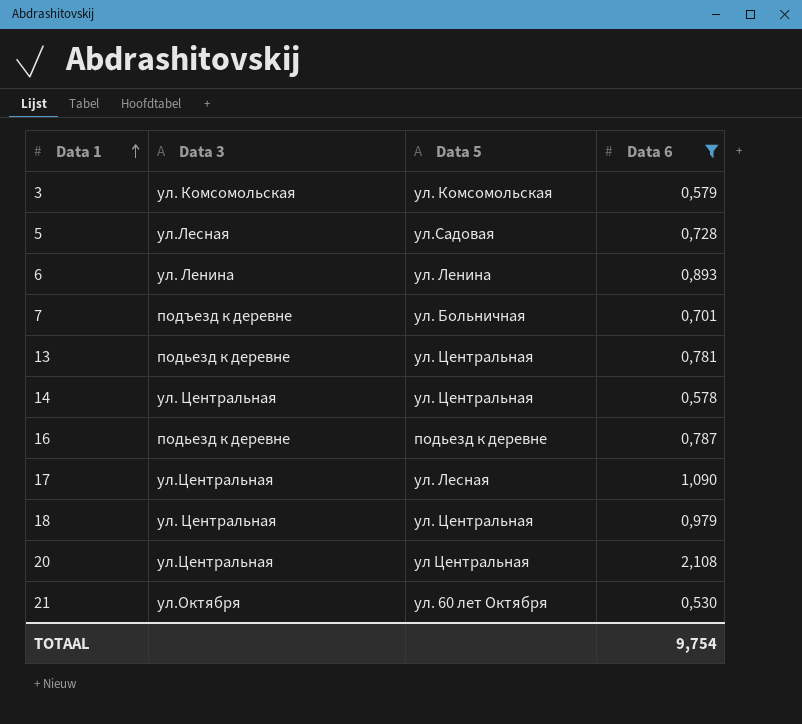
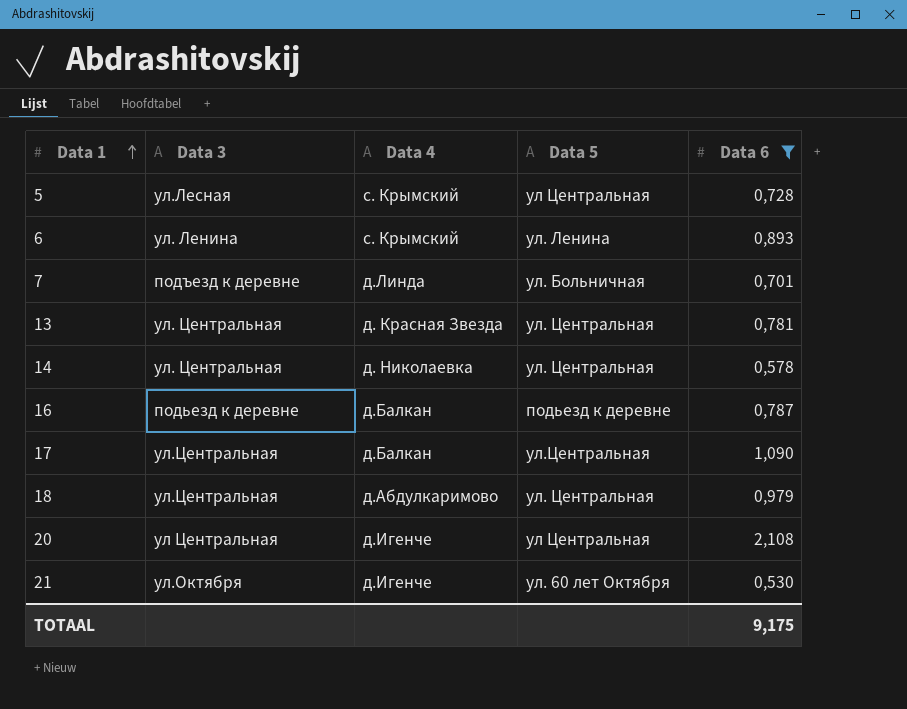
column Data 4 | position: none -> 3
row 3: ул. Комсомольская | ул. Комсомольская | 0,579 -> none
5 | Data 5: ул.Садовая -> ул Центральная
13 | Data 3: подьезд к деревне -> ул. Центральная
17 | Data 5: ул. Лесная -> ул.Центральная
18 | Data 3: ул. Центральная -> ул.Центральная
20 | Data 3: ул.Центральная -> ул Центральная
TOTAAL | Data 6: 9,754 -> 9,175

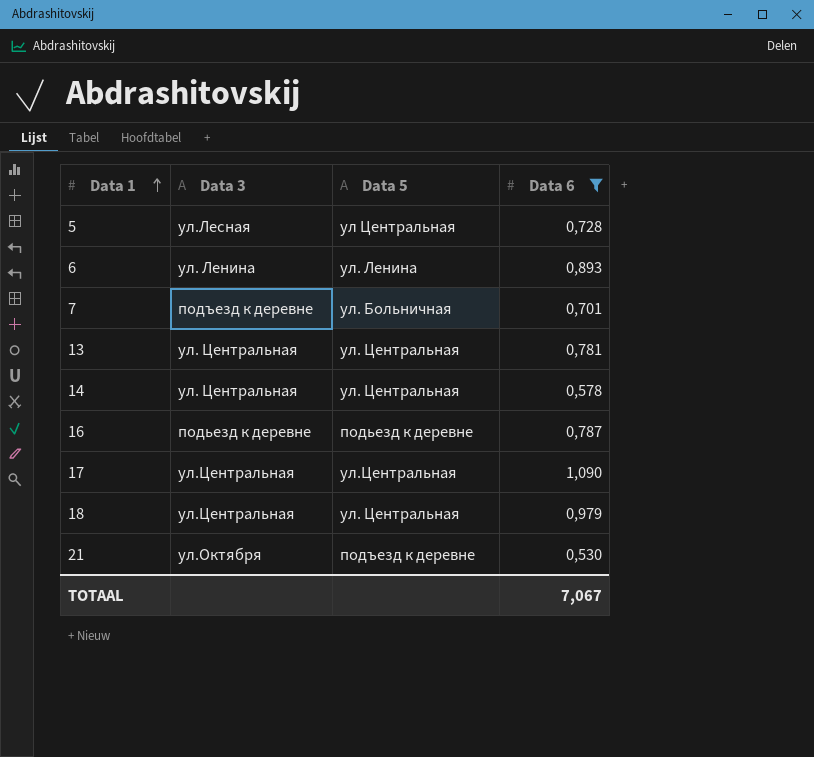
column Data 4 | position: 3 -> none
row 20: ул Центральная | д.Игенче | ул Центральная | 2,108 -> none
21 | Data 5: ул. 60 лет Октября -> подъезд к деревне
TOTAAL | Data 6: 9,175 -> 7,067

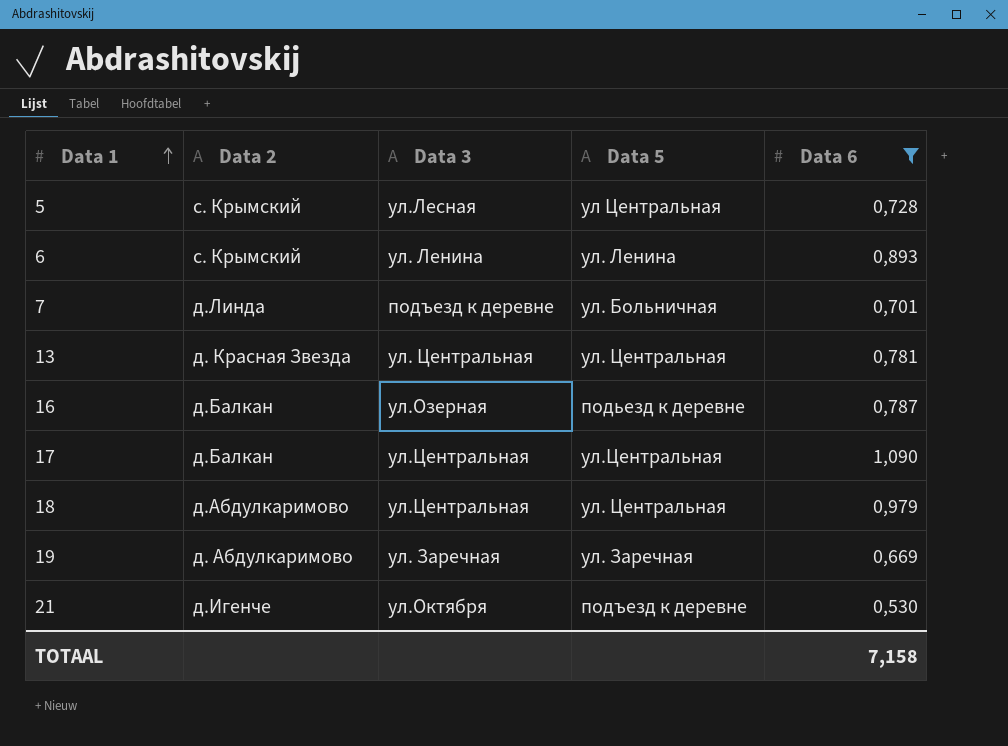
column Data 2 | position: none -> 2
row 14: ул. Центральная | ул. Центральная | 0,578 -> none
16 | Data 3: подьезд к деревне -> ул.Озерная
row 19: none -> д. Абдулкаримово | ул. Заречная | ул. Заречная | 0,669
TOTAAL | Data 6: 7,067 -> 7,158

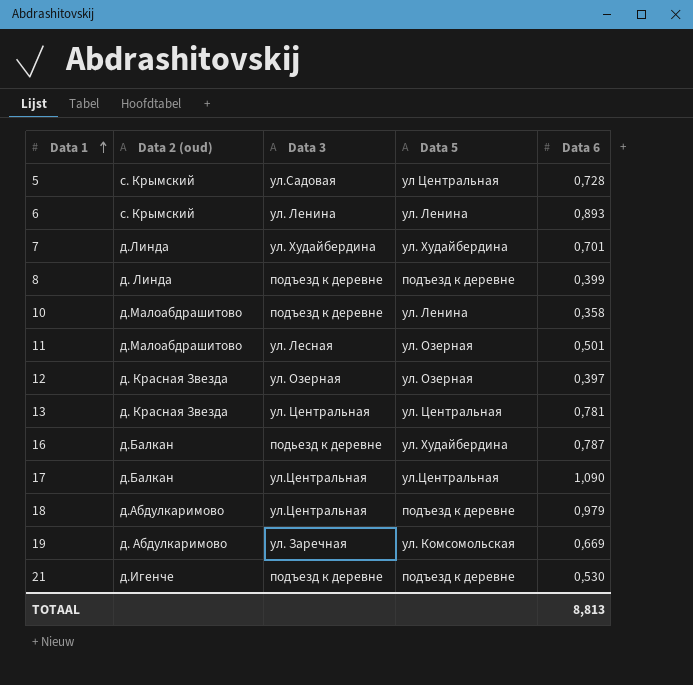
filter: Data 6 >= 0,530 -> none
column name: Data 2 -> Data 2 (oud)
5 | Data 3: ул.Лесная -> ул.Садовая
7 | Data 3: подъезд к деревне -> ул. Худайбердина
7 | Data 5: ул. Больничная -> ул. Худайбердина
16 | Data 3: ул.Озерная -> подьезд к деревне
16 | Data 5: подьезд к деревне -> ул. Худайбердина
18 | Data 5: ул. Центральная -> подъезд к деревне
19 | Data 5: ул. Заречная -> ул. Комсомольская
21 | Data 3: ул.Октября -> подъезд к деревне
TOTAAL | Data 6: 7,158 -> 8,813

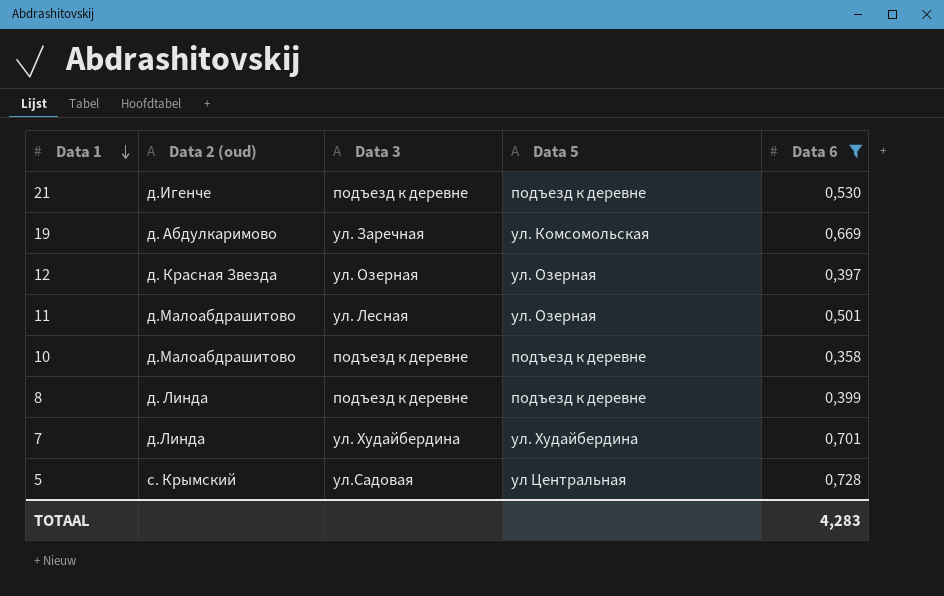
filter: none -> Data 6 <= 0,728
row order: Data 1 ascending -> Data 1 descending
10 | Data 5: ул. Ленина -> подъезд к деревне
TOTAAL | Data 6: 8,813 -> 4,283

